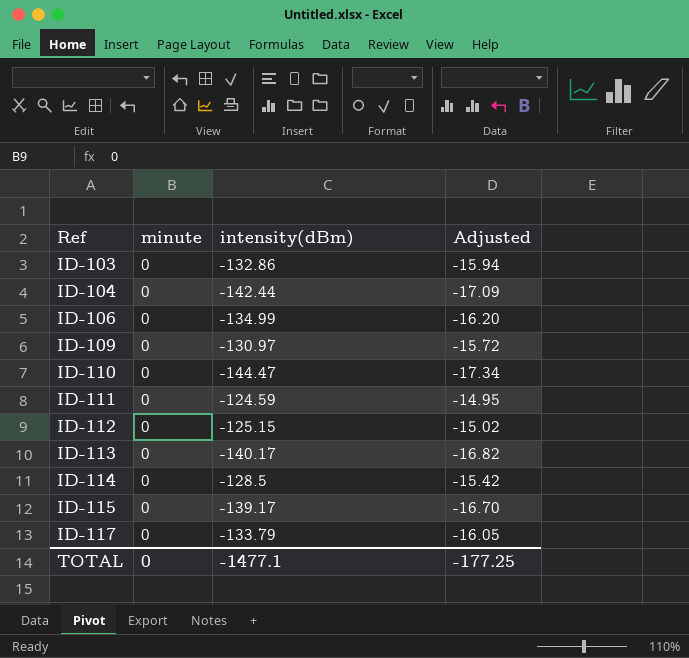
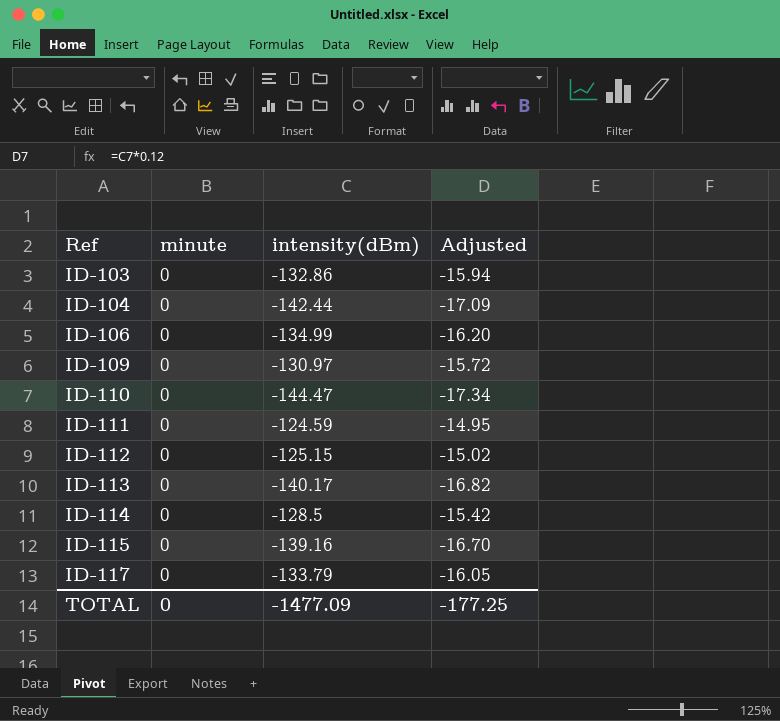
ID-115 | intensity(dBm): -139.17 -> -139.16
TOTAL | intensity(dBm): -1477.1 -> -1477.09

